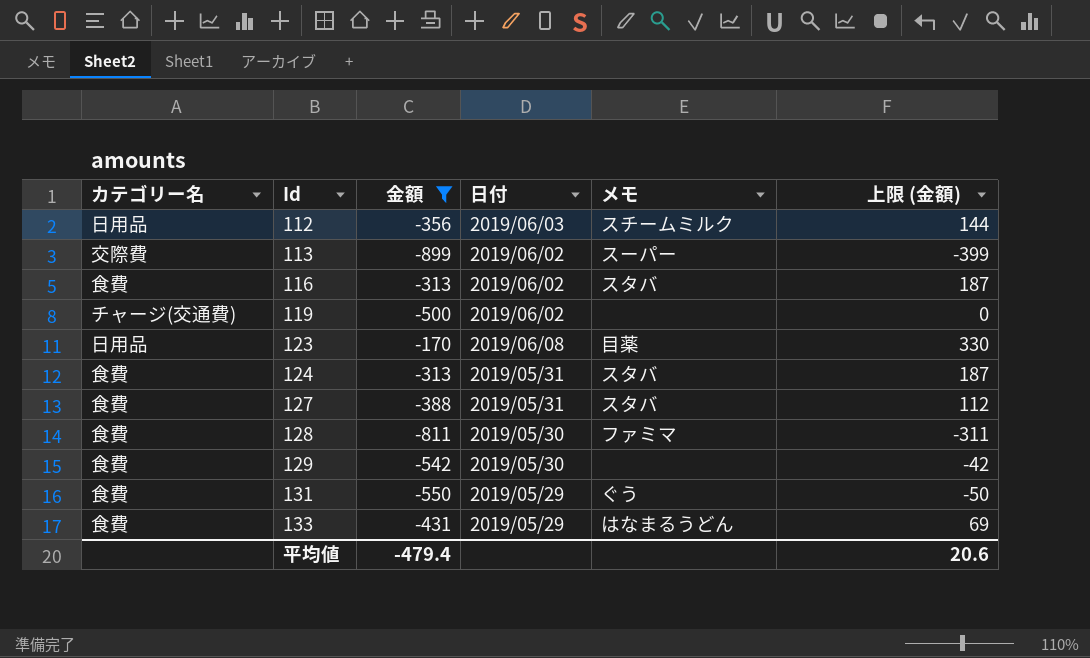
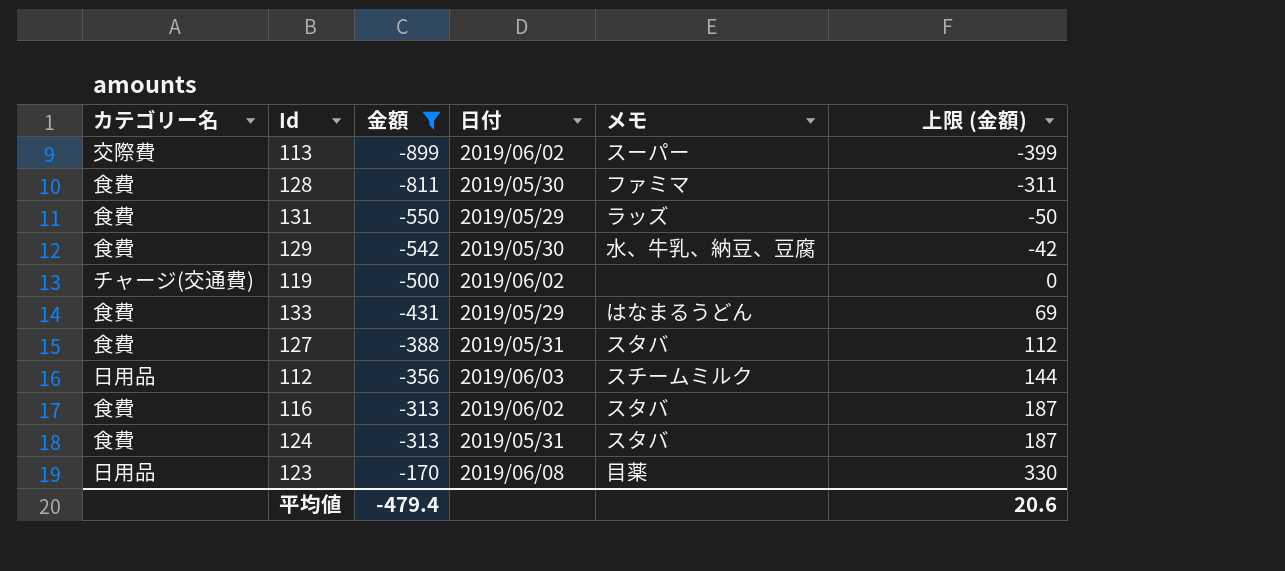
row order: Id ascending -> 金額 ascending
131 | メモ: ぐう -> ラッズ
129 | メモ: none -> 水、牛乳、納豆、豆腐

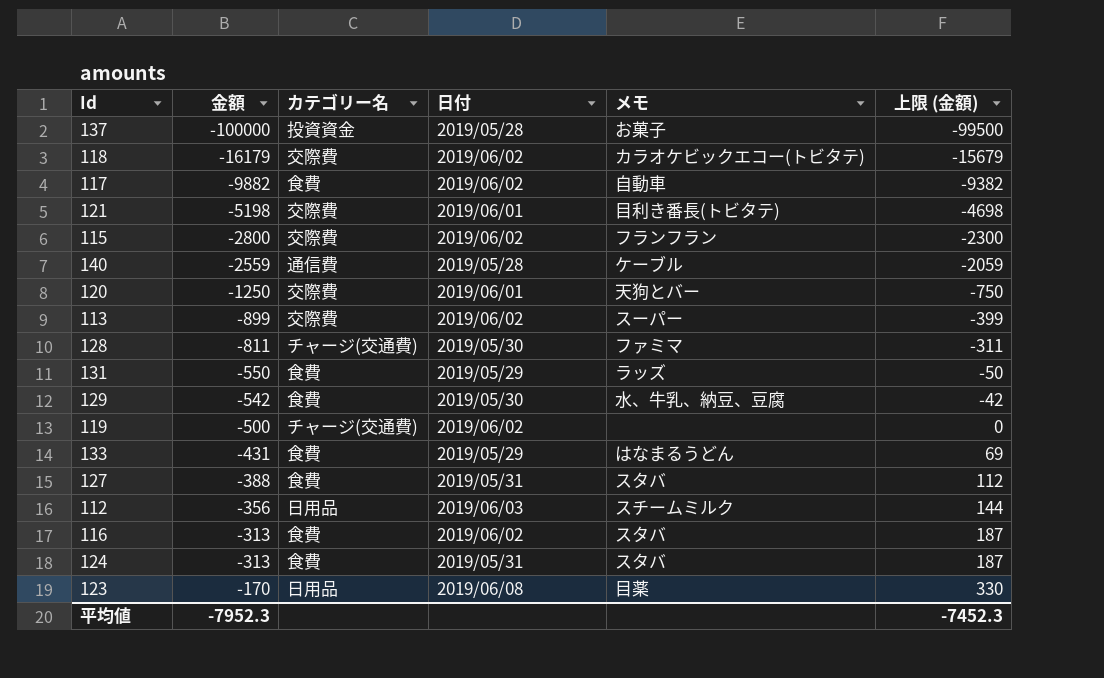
filter: 金額 >= -899 -> none
column カテゴリー名 | position: 1 -> 3
128 | カテゴリー名: 食費 -> チャージ(交通費)
平均値 | 金額: -479.4 -> -7952.3
平均値 | 上限 (金額): 20.6 -> -7452.3

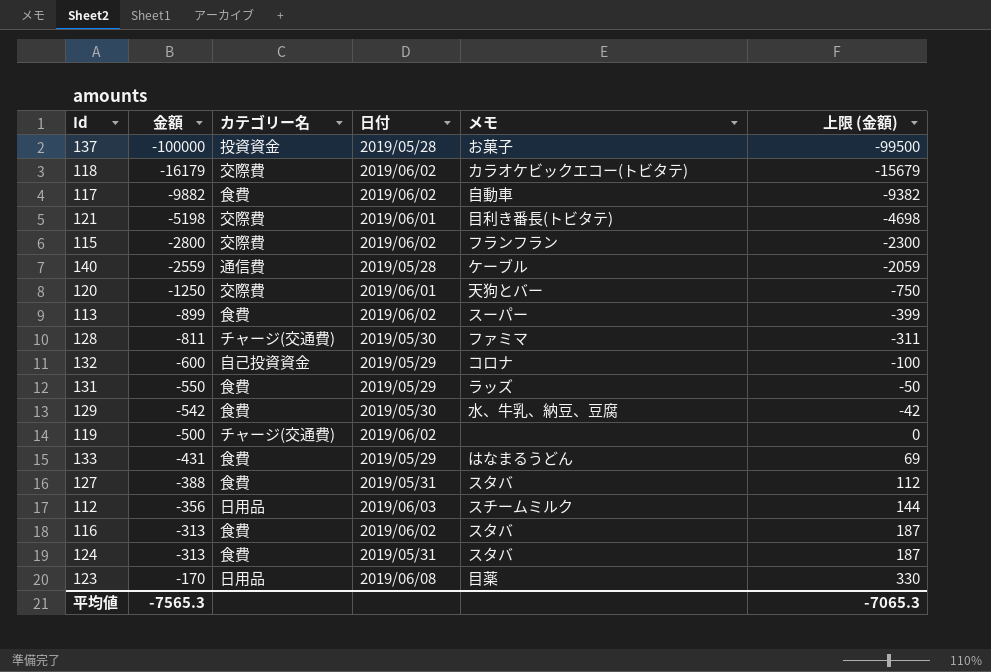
113 | カテゴリー名: 交際費 -> 食費
row 132: none -> -600 | 自己投資資金 | 2019/05/29 | コロナ | -100
平均値 | 金額: -7952.3 -> -7565.3
平均値 | 上限 (金額): -7452.3 -> -7065.3

